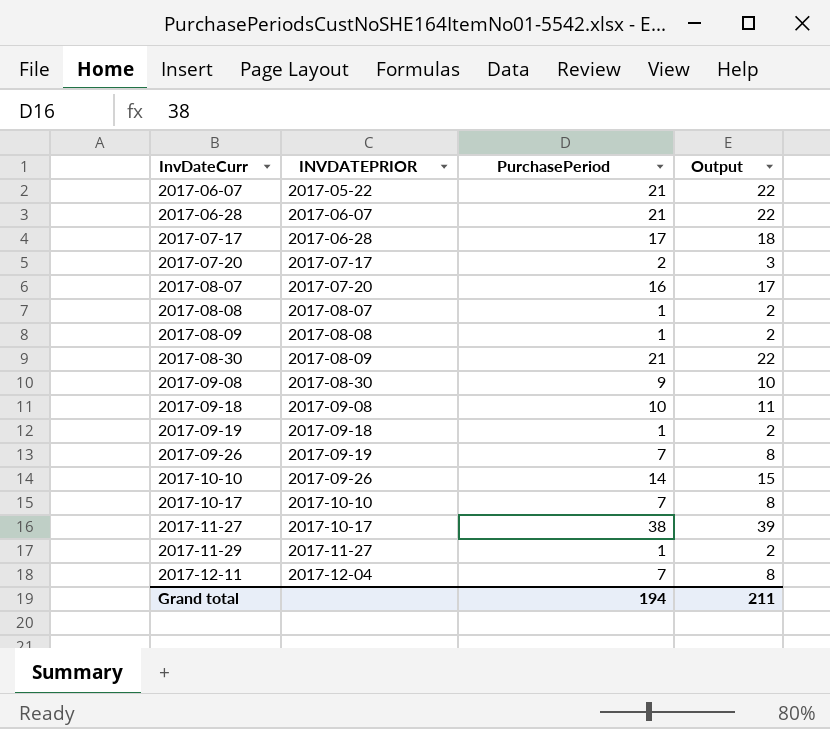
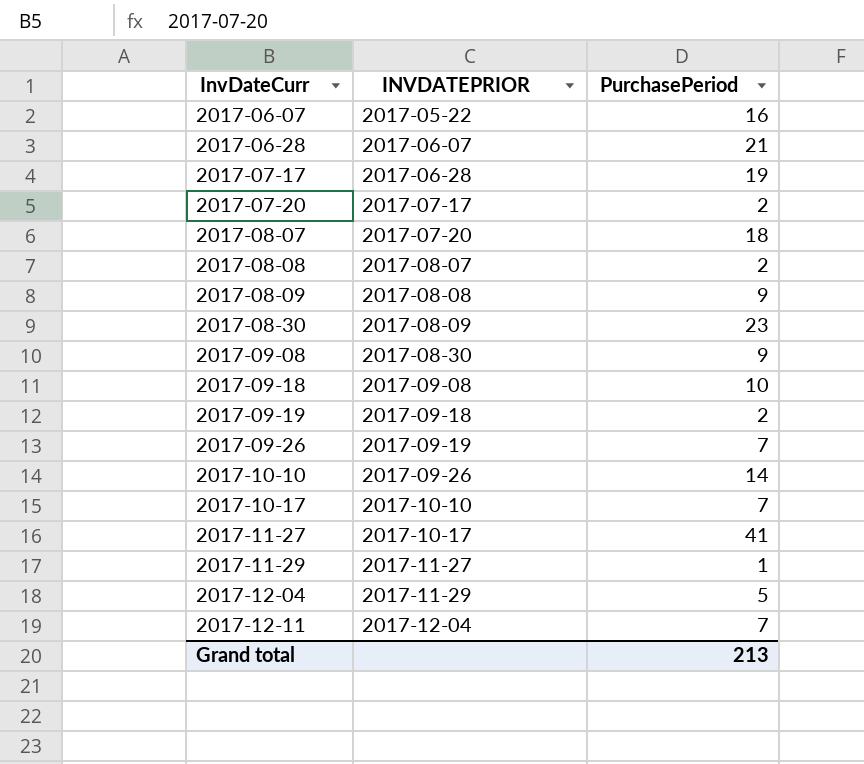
column Output | formula: [PurchasePeriod] + 1 -> none
2017-06-07 | PurchasePeriod: 21 -> 16
2017-07-17 | PurchasePeriod: 17 -> 19
2017-08-07 | PurchasePeriod: 16 -> 18
2017-08-08 | PurchasePeriod: 1 -> 2
2017-08-09 | PurchasePeriod: 1 -> 9
2017-08-30 | PurchasePeriod: 21 -> 23
2017-09-19 | PurchasePeriod: 1 -> 2
2017-11-27 | PurchasePeriod: 38 -> 41
row 2017-12-04: none -> 2017-11-29 | 5
Grand total | PurchasePeriod: 194 -> 213

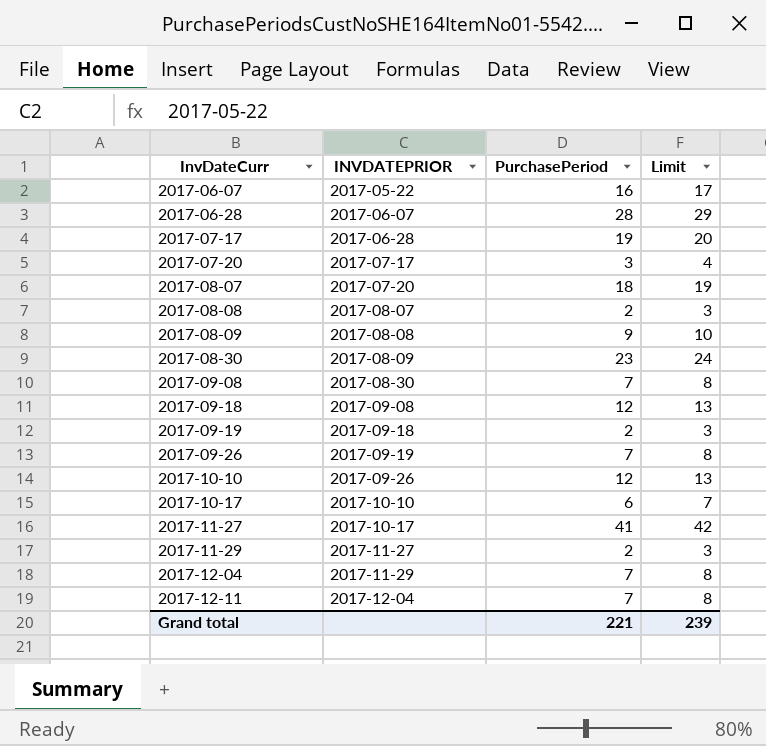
column Limit | formula: none -> [PurchasePeriod] + 1
2017-06-28 | PurchasePeriod: 21 -> 28
2017-07-20 | PurchasePeriod: 2 -> 3
2017-09-08 | PurchasePeriod: 9 -> 7
2017-09-18 | PurchasePeriod: 10 -> 12
2017-10-10 | PurchasePeriod: 14 -> 12
2017-10-17 | PurchasePeriod: 7 -> 6
2017-11-29 | PurchasePeriod: 1 -> 2
2017-12-04 | PurchasePeriod: 5 -> 7
Grand total | PurchasePeriod: 213 -> 221

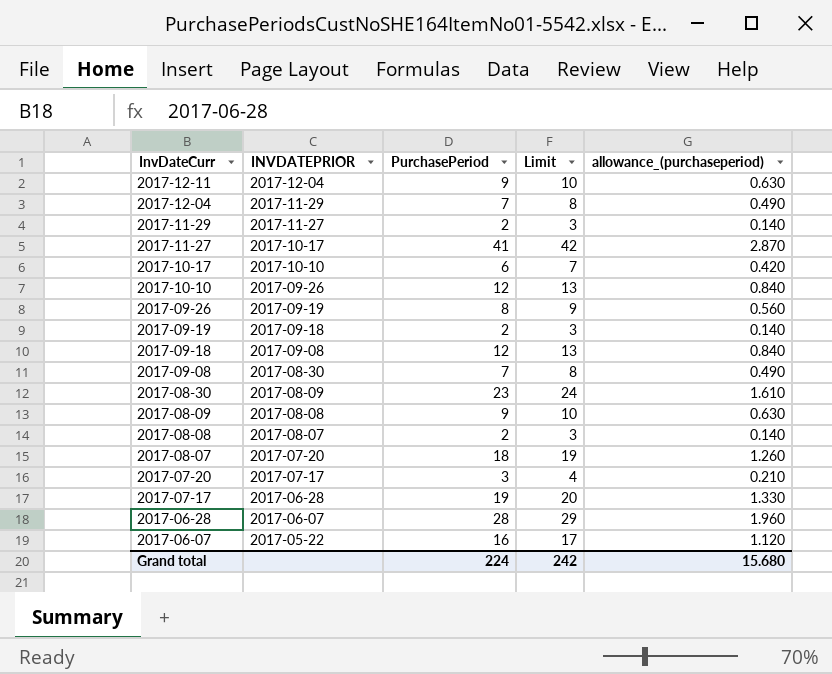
row order: InvDateCurr ascending -> InvDateCurr descending
column allowance_(purchaseperiod) | formula: none -> [PurchasePeriod] * 0.07
2017-12-11 | PurchasePeriod: 7 -> 9
2017-12-11 | Limit: 8 -> 10
2017-09-26 | PurchasePeriod: 7 -> 8
2017-09-26 | Limit: 8 -> 9
Grand total | PurchasePeriod: 221 -> 224
Grand total | Limit: 239 -> 242

